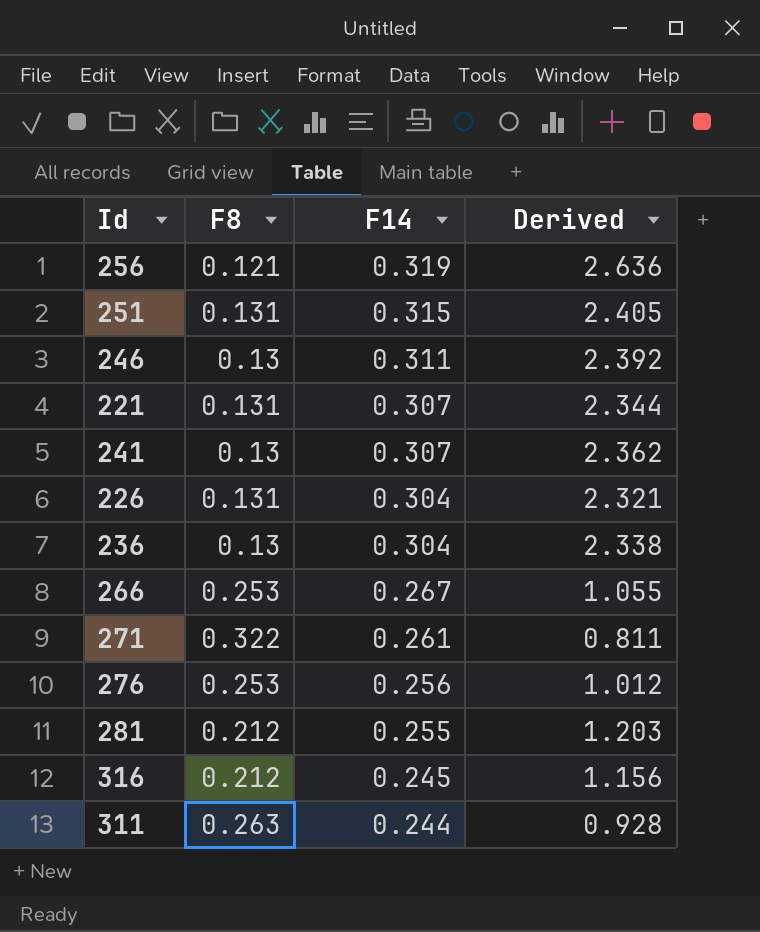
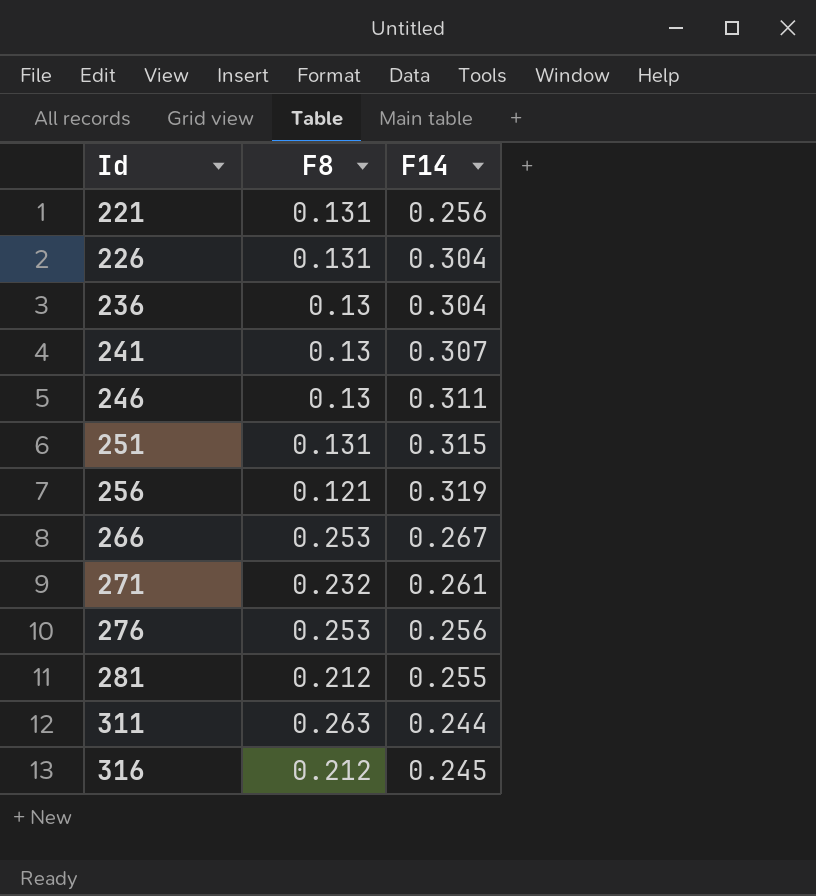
row order: F14 descending -> Id ascending
column Derived | formula: [F14] / [F8] -> none
221 | F14: 0.307 -> 0.256
271 | F8: 0.322 -> 0.232

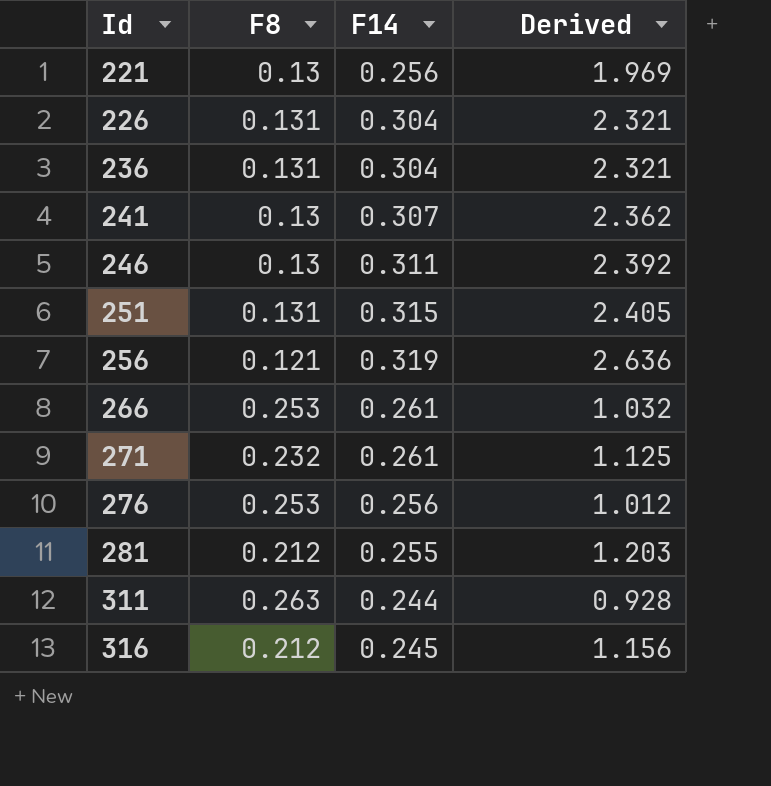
column Derived | formula: none -> [F14] / [F8]
221 | F8: 0.131 -> 0.13
236 | F8: 0.13 -> 0.131
266 | F14: 0.267 -> 0.261

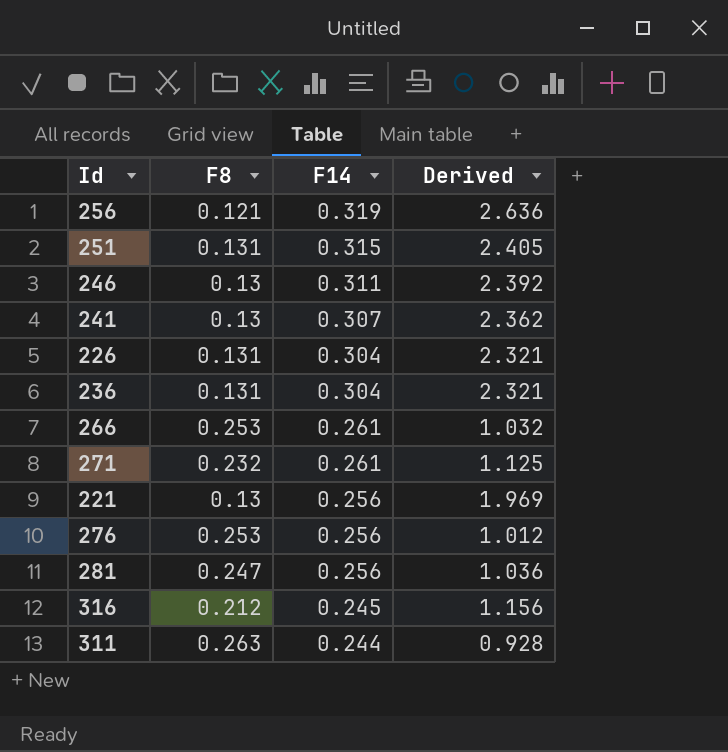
row order: Id ascending -> F14 descending
281 | F8: 0.212 -> 0.247
281 | F14: 0.255 -> 0.256
281 | Derived: 1.203 -> 1.036

